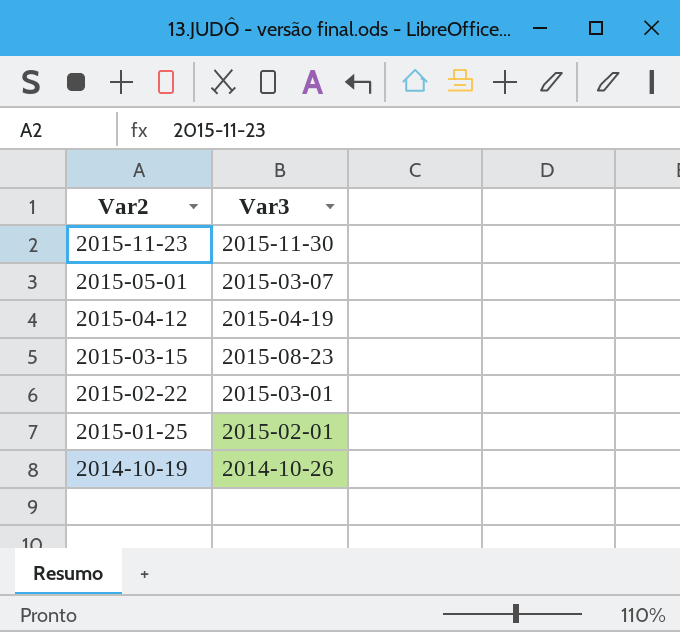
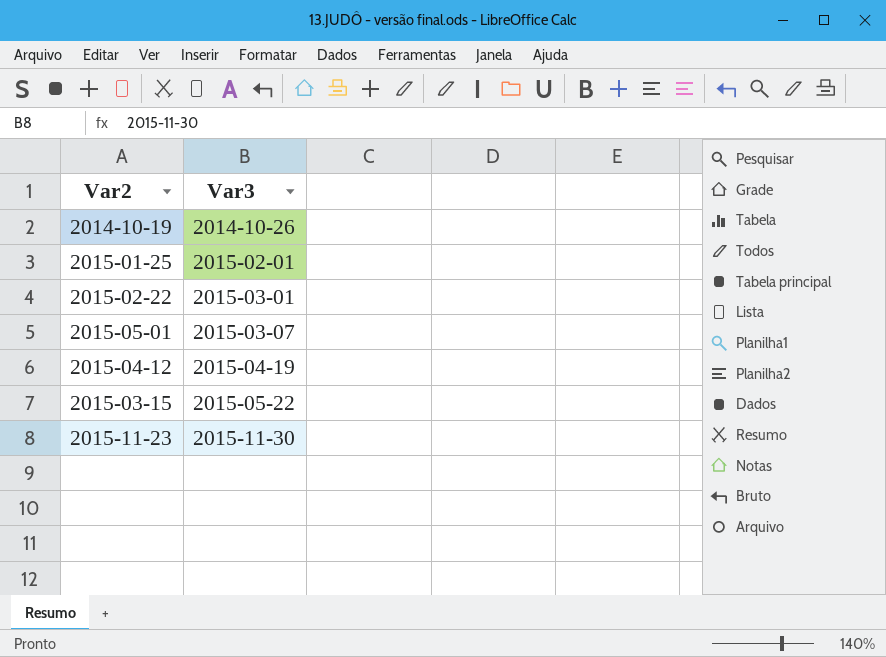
row order: Var2 descending -> Var3 ascending
2015-03-15 | Var3: 2015-08-23 -> 2015-05-22

